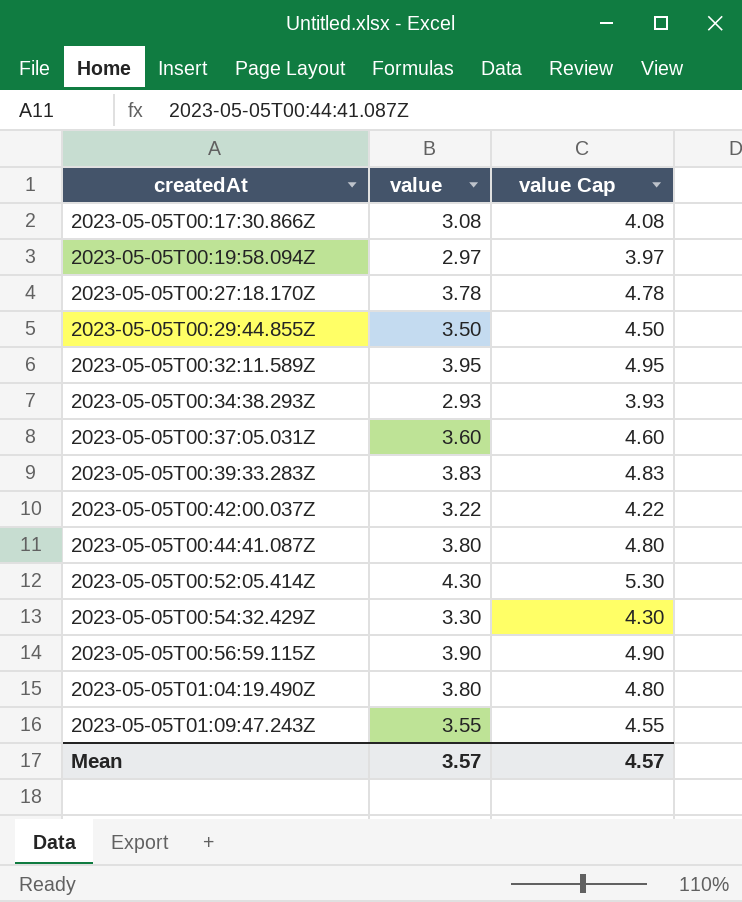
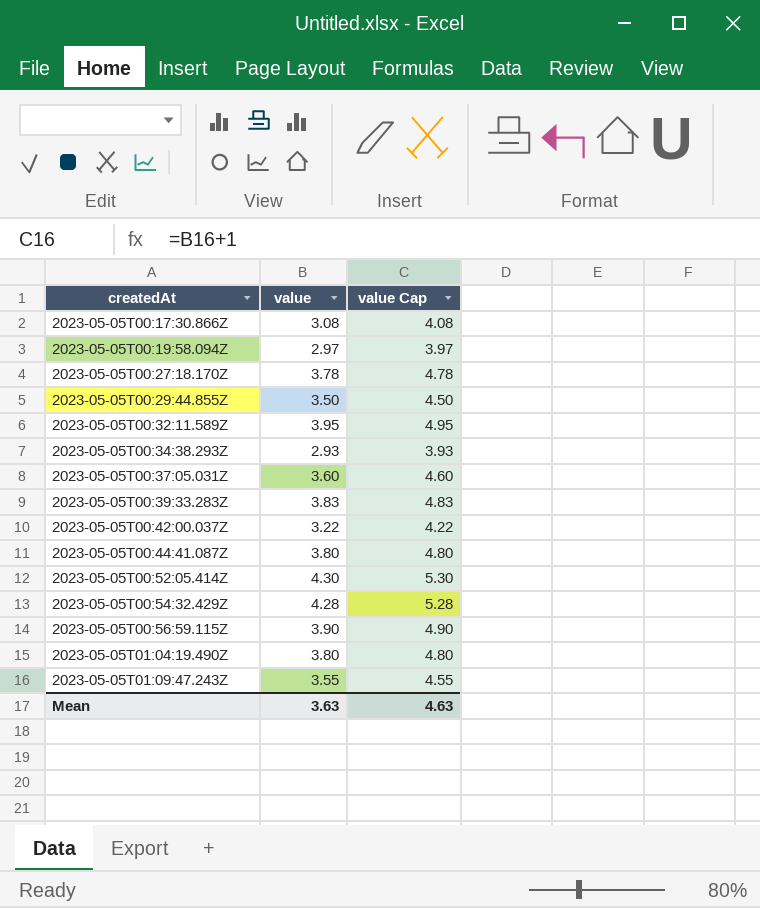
2023-05-05T00:54:32.429Z | value: 3.30 -> 4.28
2023-05-05T00:54:32.429Z | value Cap: 4.30 -> 5.28
Mean | value: 3.57 -> 3.63
Mean | value Cap: 4.57 -> 4.63

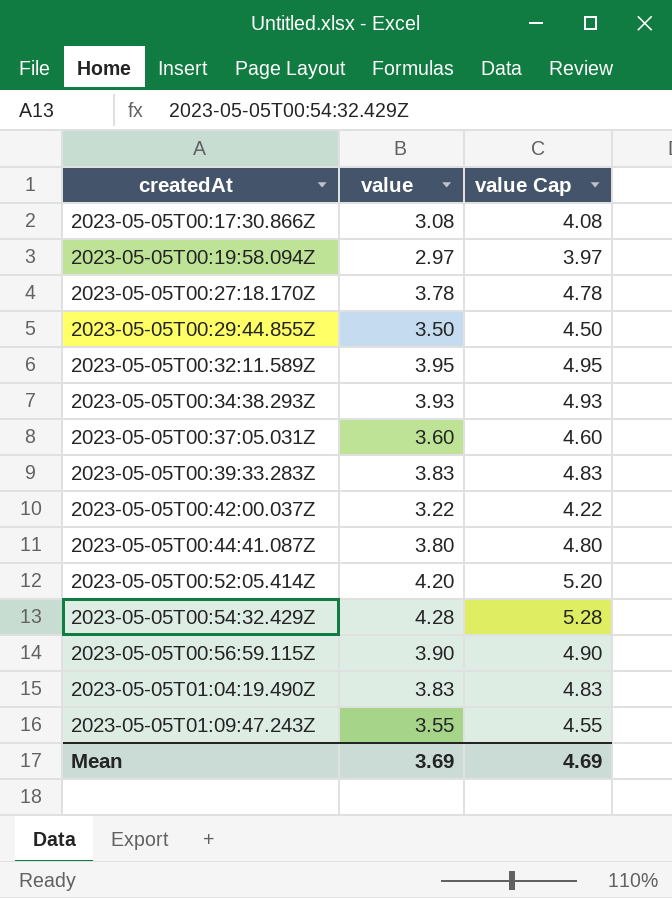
2023-05-05T00:34:38.293Z | value: 2.93 -> 3.93
2023-05-05T00:34:38.293Z | value Cap: 3.93 -> 4.93
2023-05-05T00:52:05.414Z | value: 4.30 -> 4.20
2023-05-05T00:52:05.414Z | value Cap: 5.30 -> 5.20
2023-05-05T01:04:19.490Z | value: 3.80 -> 3.83
2023-05-05T01:04:19.490Z | value Cap: 4.80 -> 4.83
Mean | value: 3.63 -> 3.69
Mean | value Cap: 4.63 -> 4.69

